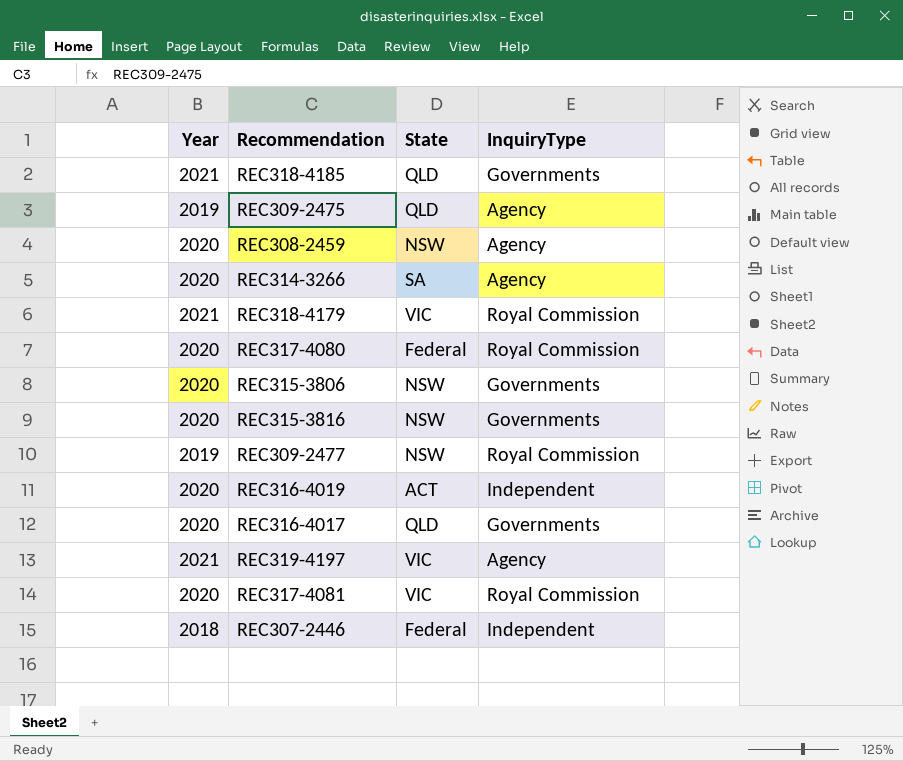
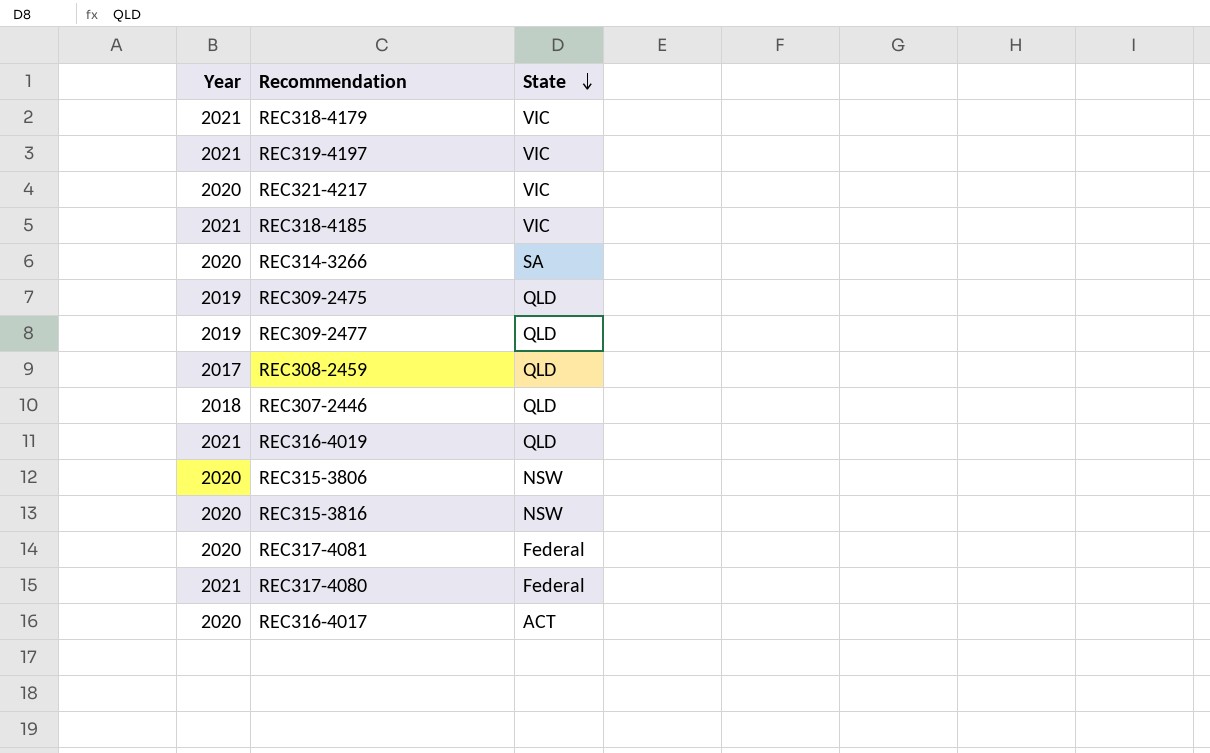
row order: none -> State descending
column InquiryType | position: 4 -> none
row REC321-4217: none -> 2020 | VIC
REC318-4185 | State: QLD -> VIC
REC309-2477 | State: NSW -> QLD
REC308-2459 | Year: 2020 -> 2017
REC308-2459 | State: NSW -> QLD
REC307-2446 | State: Federal -> QLD
REC316-4019 | Year: 2020 -> 2021
REC316-4019 | State: ACT -> QLD
REC317-4081 | State: VIC -> Federal
REC317-4080 | Year: 2020 -> 2021
REC316-4017 | State: QLD -> ACT

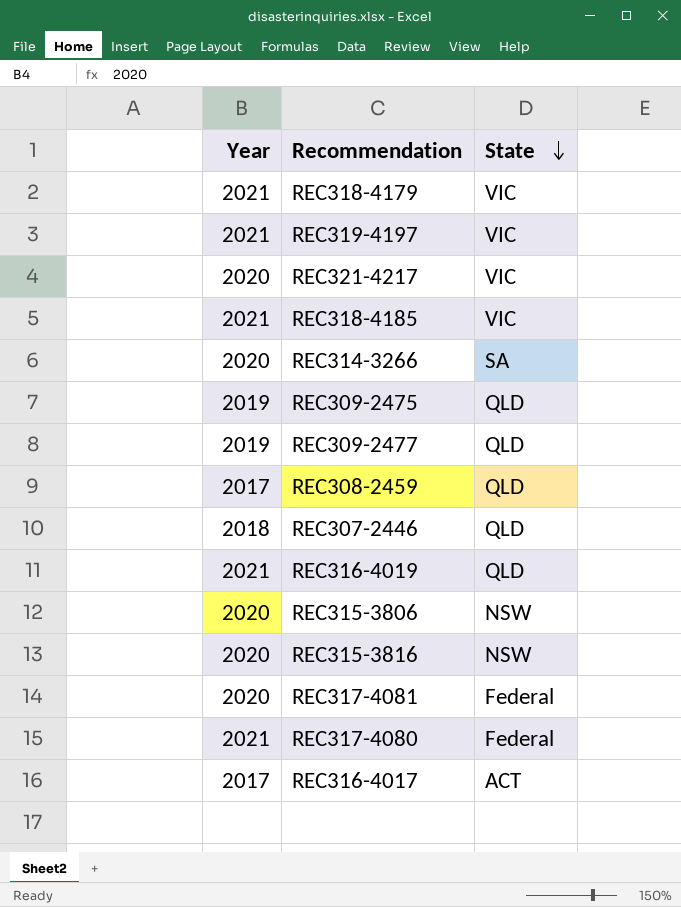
REC316-4017 | Year: 2020 -> 2017

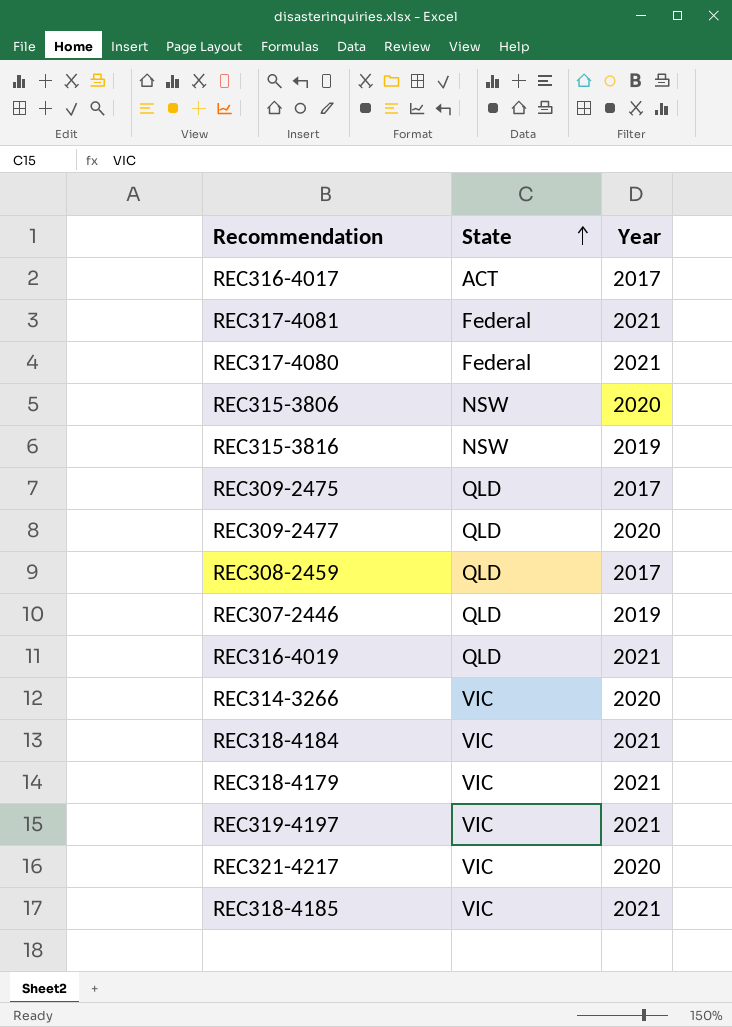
row order: State descending -> State ascending
column Year | position: 1 -> 3
REC317-4081 | Year: 2020 -> 2021
REC315-3816 | Year: 2020 -> 2019
REC309-2475 | Year: 2019 -> 2017
REC309-2477 | Year: 2019 -> 2020
REC307-2446 | Year: 2018 -> 2019
REC314-3266 | State: SA -> VIC
row REC318-4184: none -> VIC | 2021

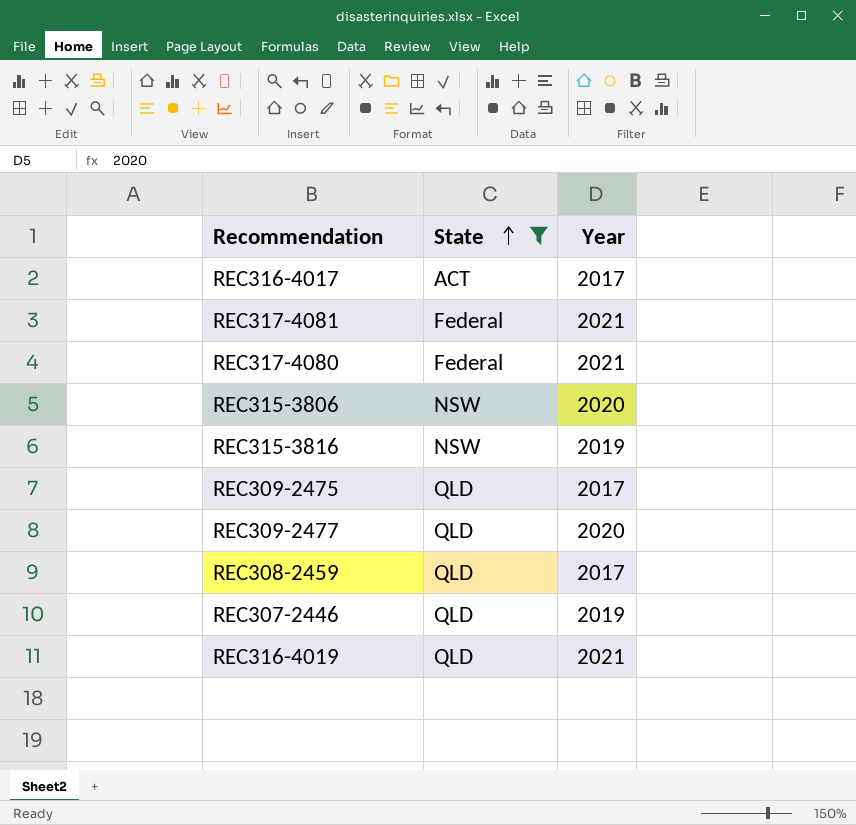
filter: none -> State != VIC

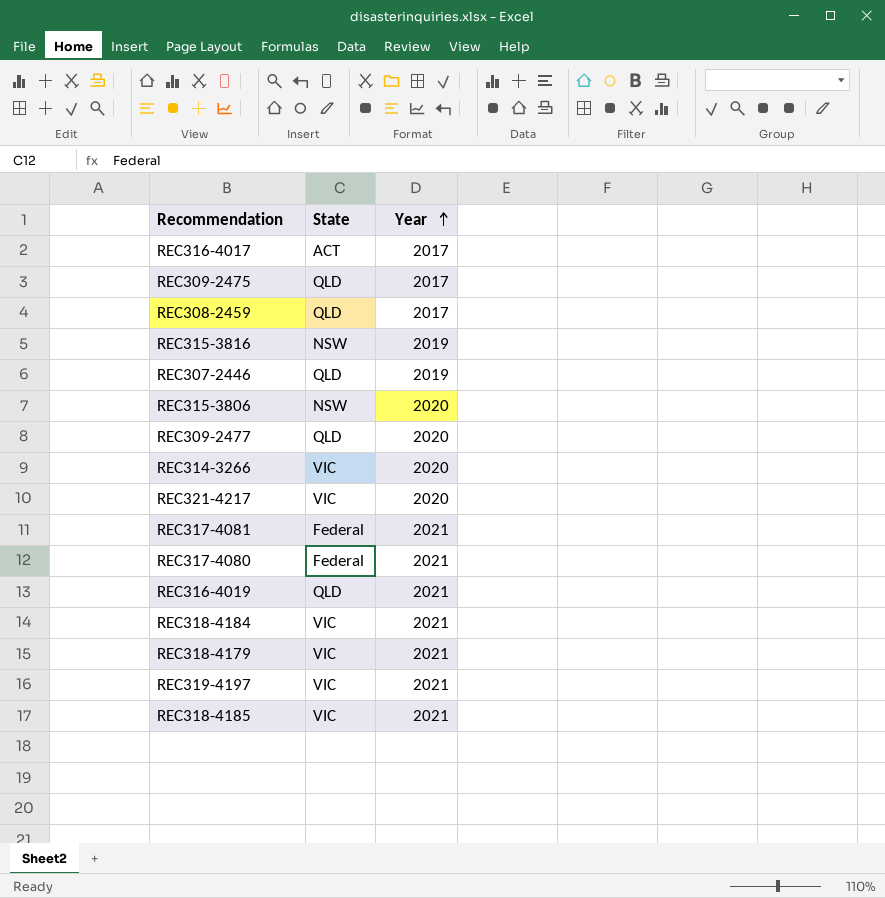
filter: State != VIC -> none
row order: State ascending -> Year ascending

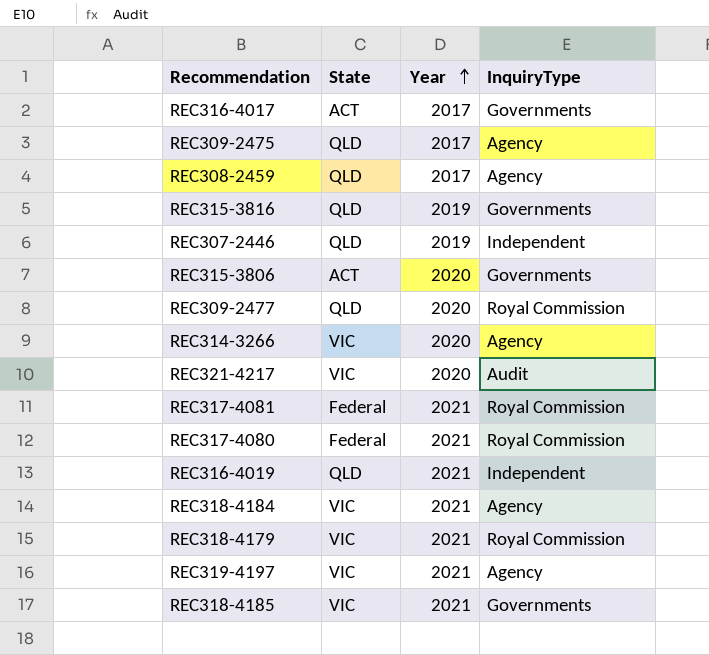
column InquiryType | position: none -> 4
REC315-3816 | State: NSW -> QLD
REC315-3806 | State: NSW -> ACT

